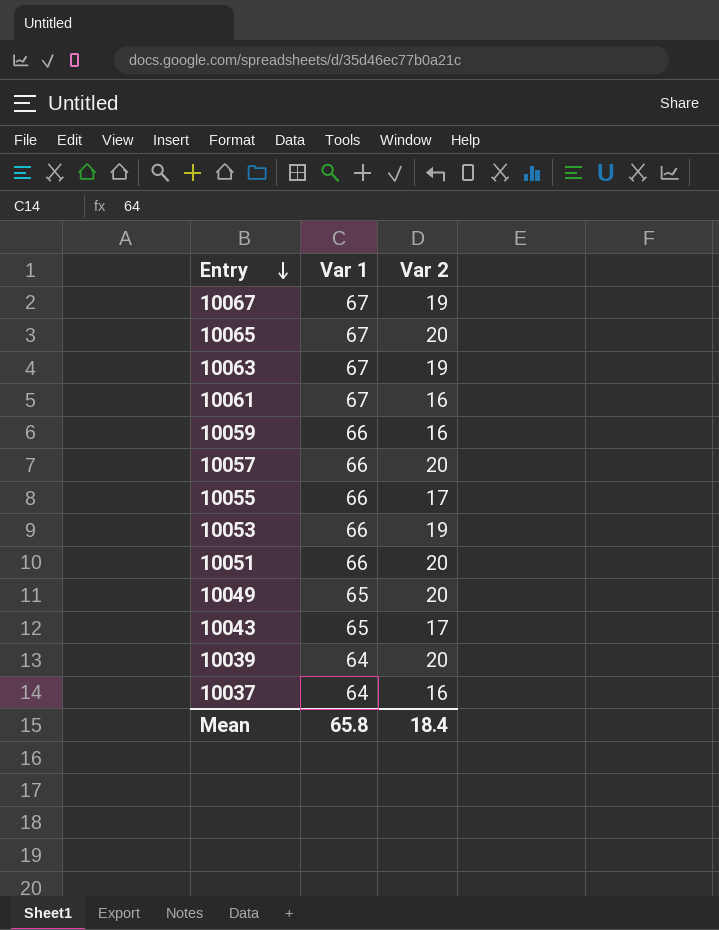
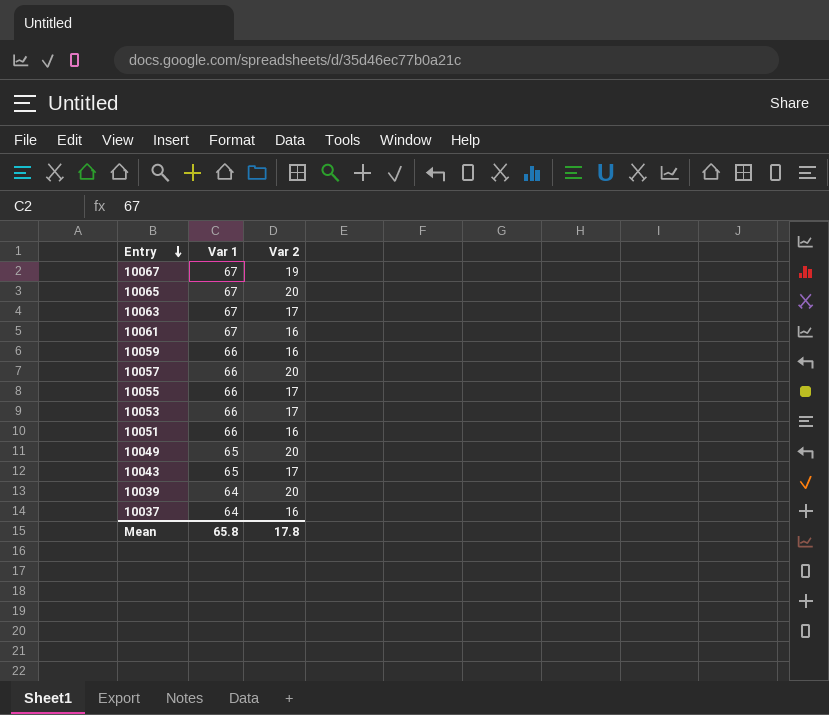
10063 | Var 2: 19 -> 17
10053 | Var 2: 19 -> 17
10051 | Var 2: 20 -> 16
Mean | Var 2: 18.4 -> 17.8

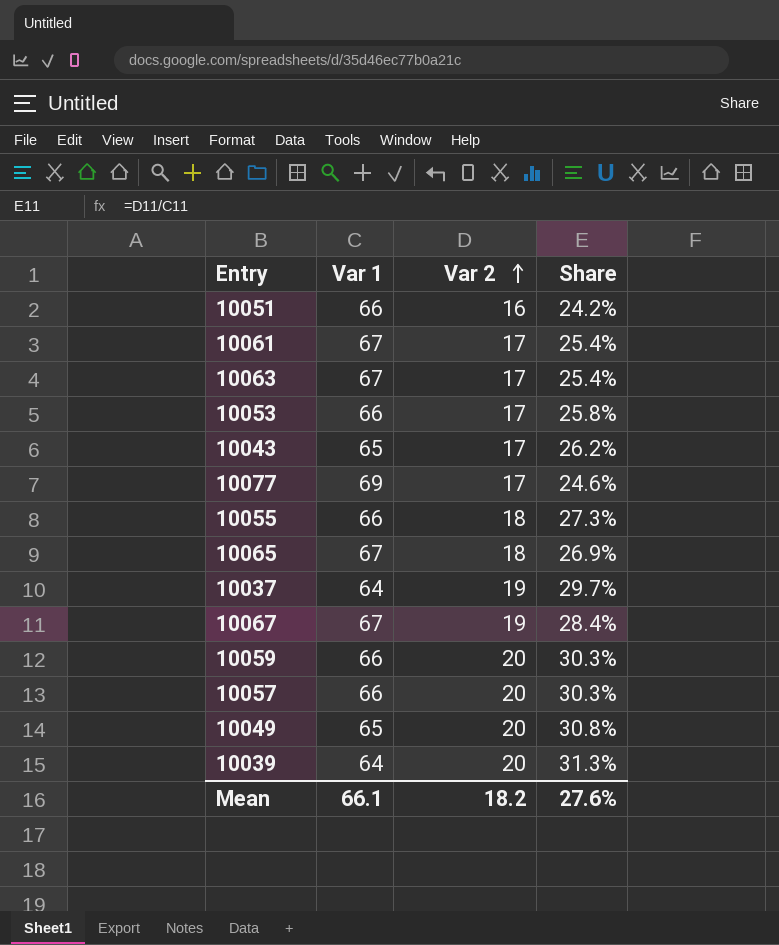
row order: Entry descending -> Var 2 ascending
column Share | formula: none -> [Var 2] / [Var 1]
10061 | Var 2: 16 -> 17
row 10077: none -> 69 | 17 | 24.6%
10055 | Var 2: 17 -> 18
10065 | Var 2: 20 -> 18
10037 | Var 2: 16 -> 19
10059 | Var 2: 16 -> 20
Mean | Var 1: 65.8 -> 66.1
Mean | Var 2: 17.8 -> 18.2

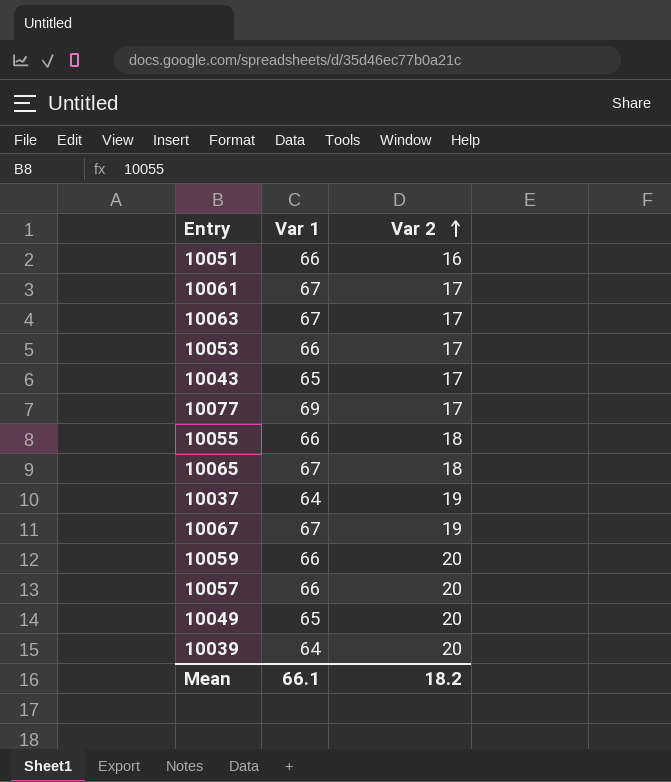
column Share | formula: [Var 2] / [Var 1] -> none

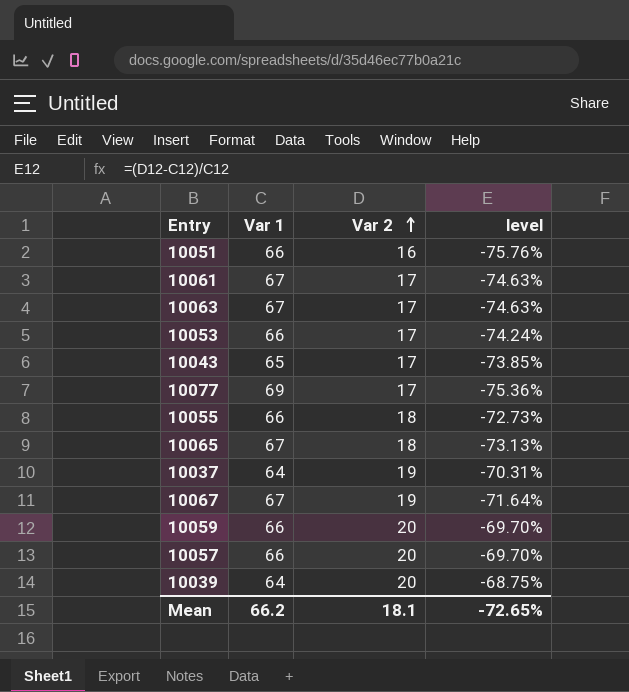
column level | formula: none -> ([Var 2] - [Var 1]) / [Var 1]
row 10049: 65 | 20 -> none
Mean | Var 1: 66.1 -> 66.2
Mean | Var 2: 18.2 -> 18.1

